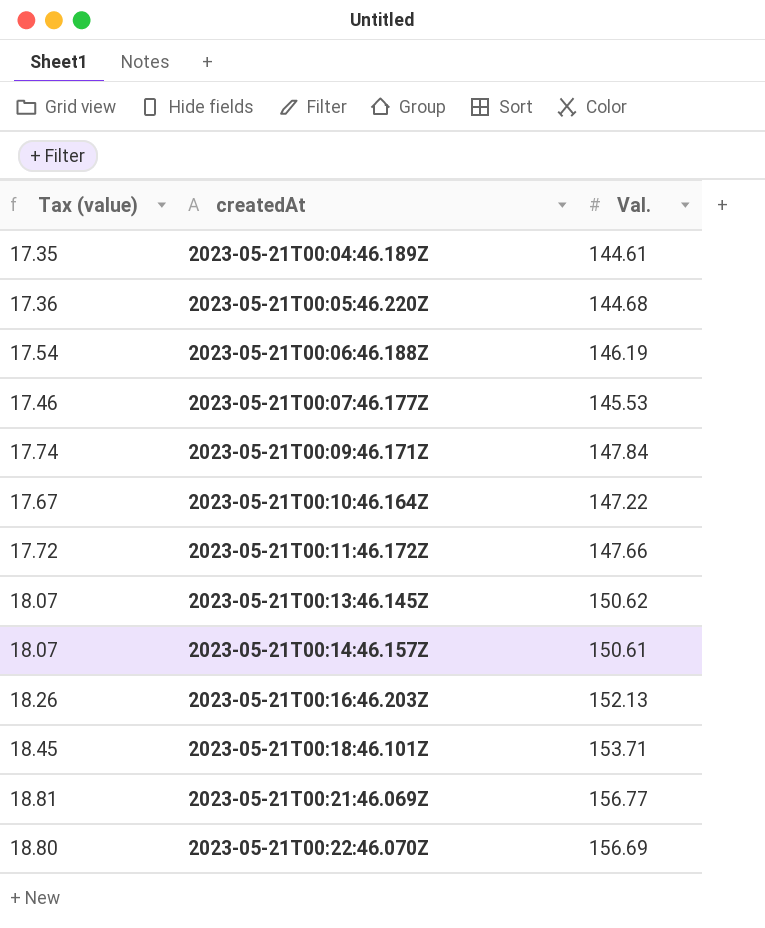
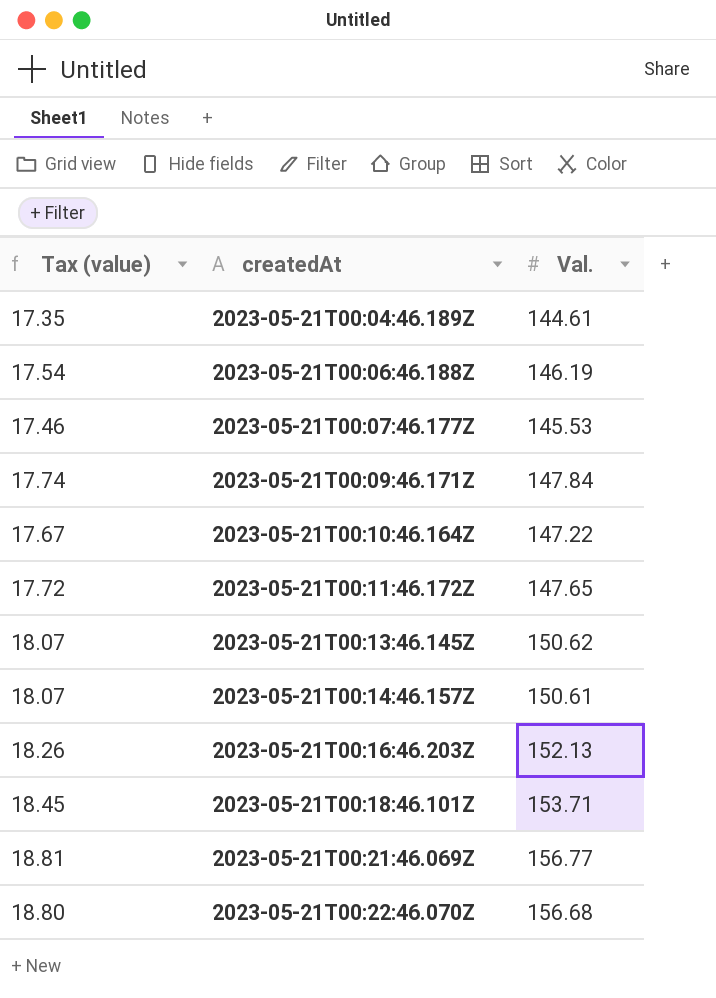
row 2023-05-21T00:05:46.220Z: 17.36 | 144.68 -> none
2023-05-21T00:11:46.172Z | Val.: 147.66 -> 147.65
2023-05-21T00:22:46.070Z | Val.: 156.69 -> 156.68

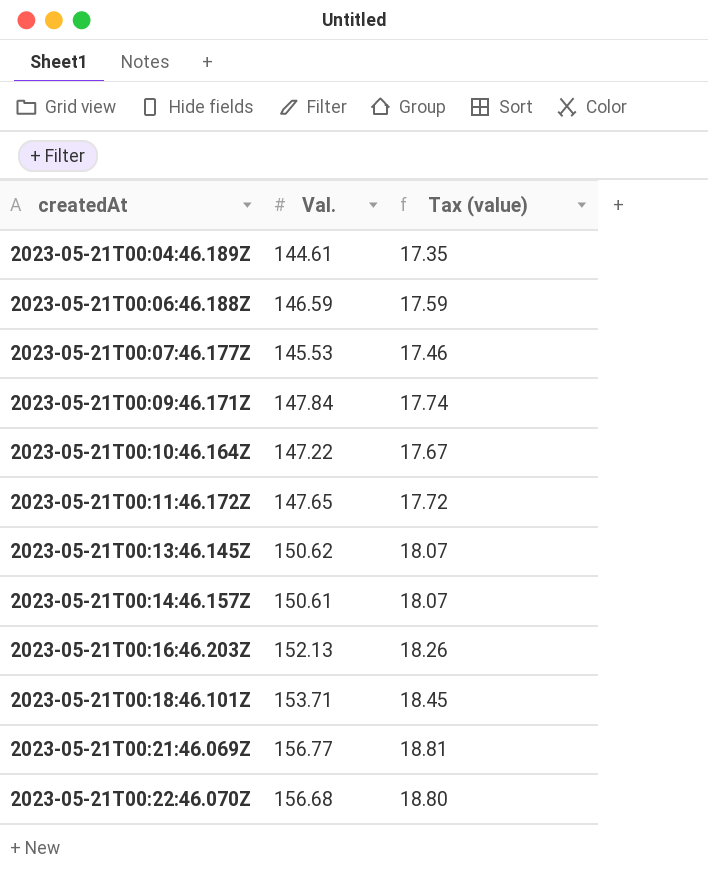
column Tax (value) | position: 1 -> 3
2023-05-21T00:06:46.188Z | Val.: 146.19 -> 146.59
2023-05-21T00:06:46.188Z | Tax (value): 17.54 -> 17.59

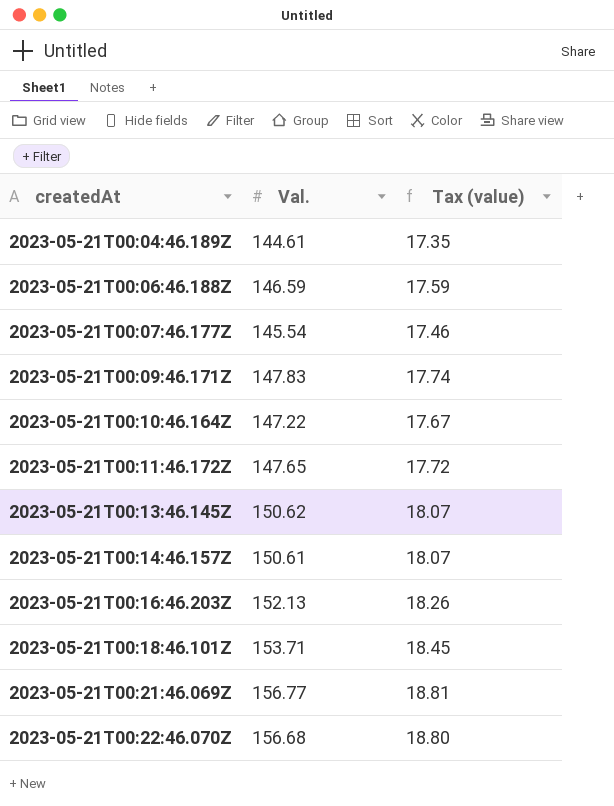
2023-05-21T00:07:46.177Z | Val.: 145.53 -> 145.54
2023-05-21T00:09:46.171Z | Val.: 147.84 -> 147.83

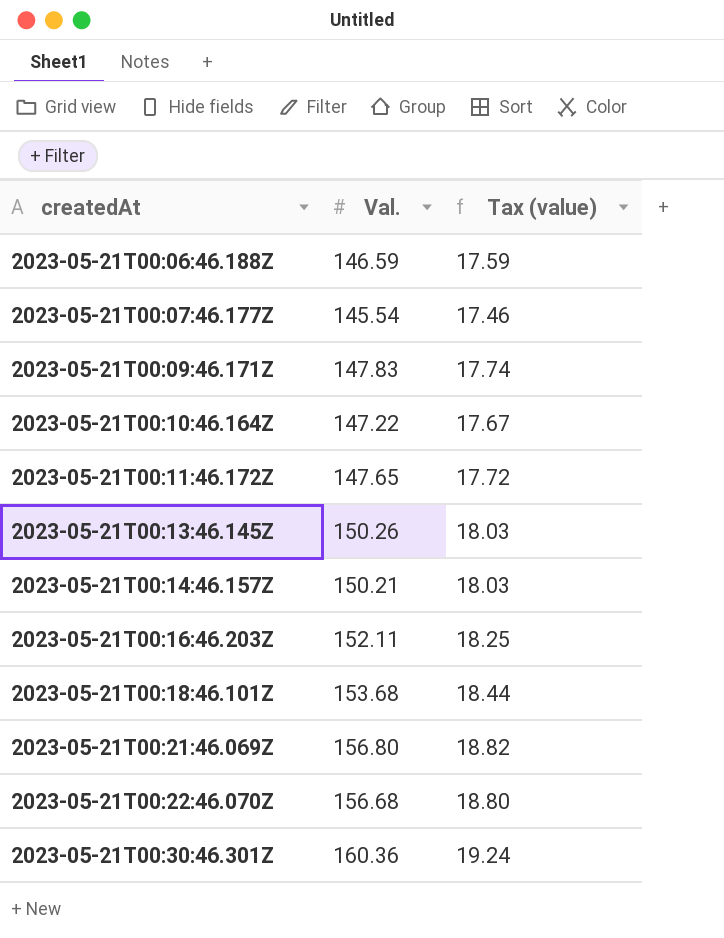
row 2023-05-21T00:04:46.189Z: 144.61 | 17.35 -> none
2023-05-21T00:13:46.145Z | Val.: 150.62 -> 150.26
2023-05-21T00:13:46.145Z | Tax (value): 18.07 -> 18.03
2023-05-21T00:14:46.157Z | Val.: 150.61 -> 150.21
2023-05-21T00:14:46.157Z | Tax (value): 18.07 -> 18.03
2023-05-21T00:16:46.203Z | Val.: 152.13 -> 152.11
2023-05-21T00:16:46.203Z | Tax (value): 18.26 -> 18.25
2023-05-21T00:18:46.101Z | Val.: 153.71 -> 153.68
2023-05-21T00:18:46.101Z | Tax (value): 18.45 -> 18.44
2023-05-21T00:21:46.069Z | Val.: 156.77 -> 156.80
2023-05-21T00:21:46.069Z | Tax (value): 18.81 -> 18.82
row 2023-05-21T00:30:46.301Z: none -> 160.36 | 19.24

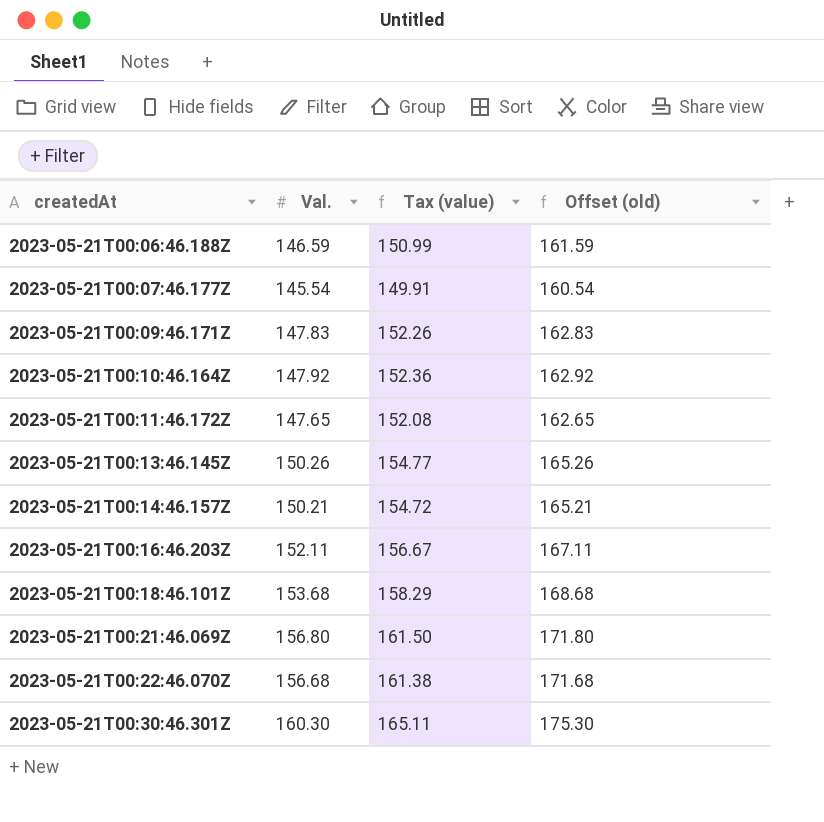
column Tax (value) | formula: [Val.] * 0.12 -> [Val.] * 1.03
column Offset (old) | formula: none -> [Val.] + 15
2023-05-21T00:10:46.164Z | Val.: 147.22 -> 147.92
2023-05-21T00:30:46.301Z | Val.: 160.36 -> 160.30

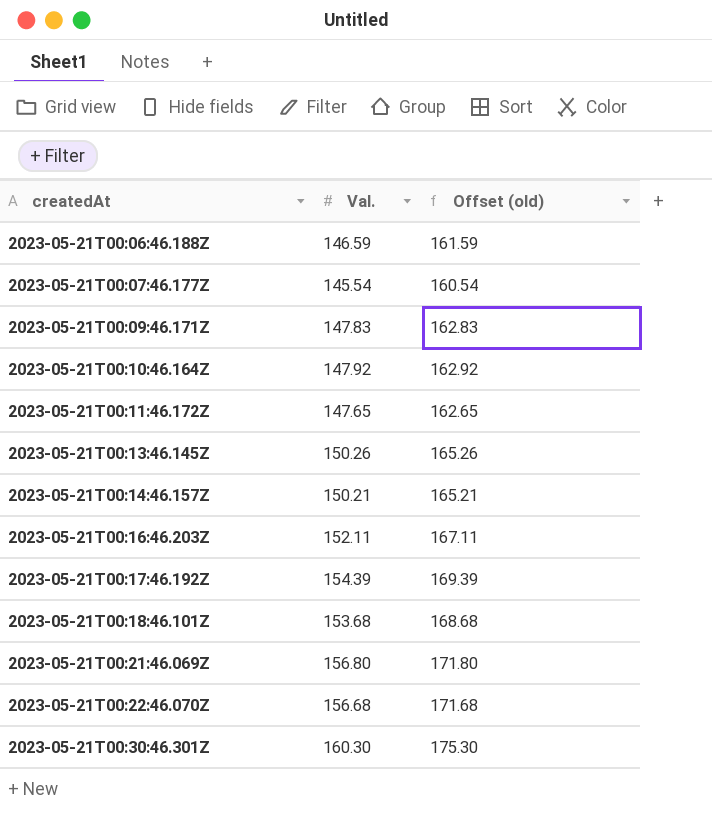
column Tax (value) | formula: [Val.] * 1.03 -> none
row 2023-05-21T00:17:46.192Z: none -> 154.39 | 169.39

